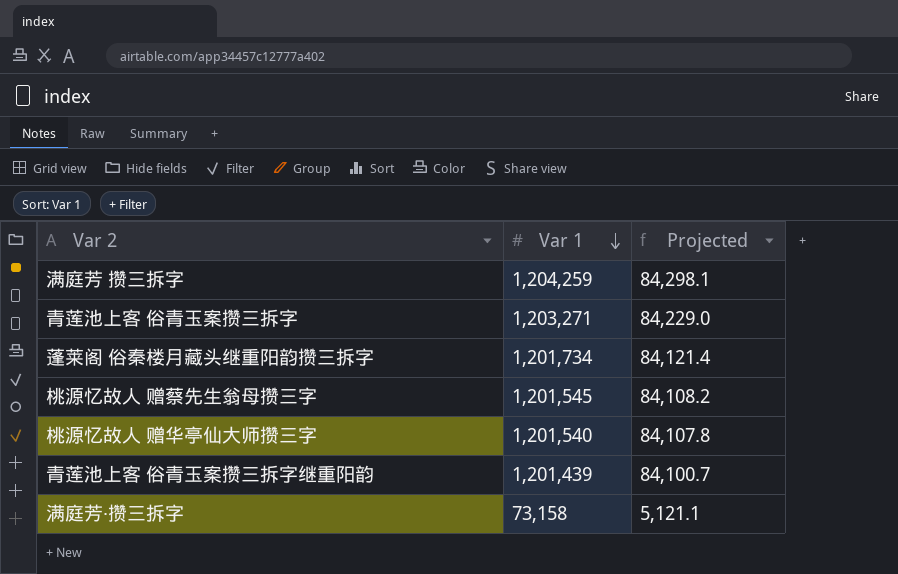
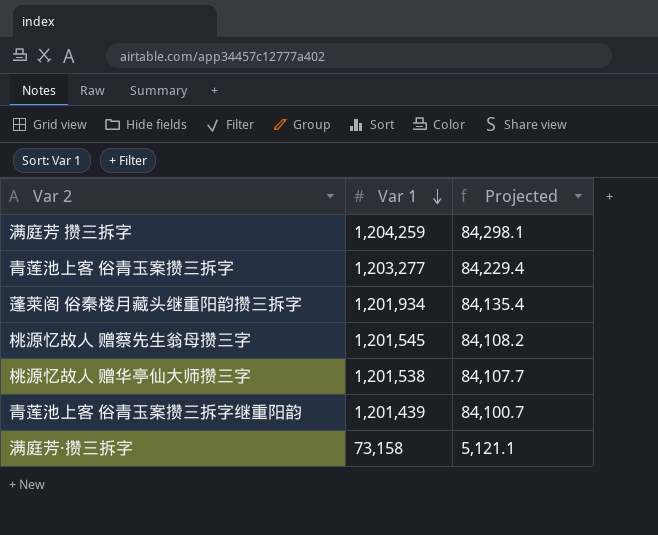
青莲池上客 俗青玉案攒三拆字 | Var 1: 1,203,271 -> 1,203,277
青莲池上客 俗青玉案攒三拆字 | Projected: 84,229.0 -> 84,229.4
蓬莱阁 俗秦楼月藏头继重阳韵攒三拆字 | Var 1: 1,201,734 -> 1,201,934
蓬莱阁 俗秦楼月藏头继重阳韵攒三拆字 | Projected: 84,121.4 -> 84,135.4
桃源忆故人 赠华亭仙大师攒三字 | Var 1: 1,201,540 -> 1,201,538
桃源忆故人 赠华亭仙大师攒三字 | Projected: 84,107.8 -> 84,107.7

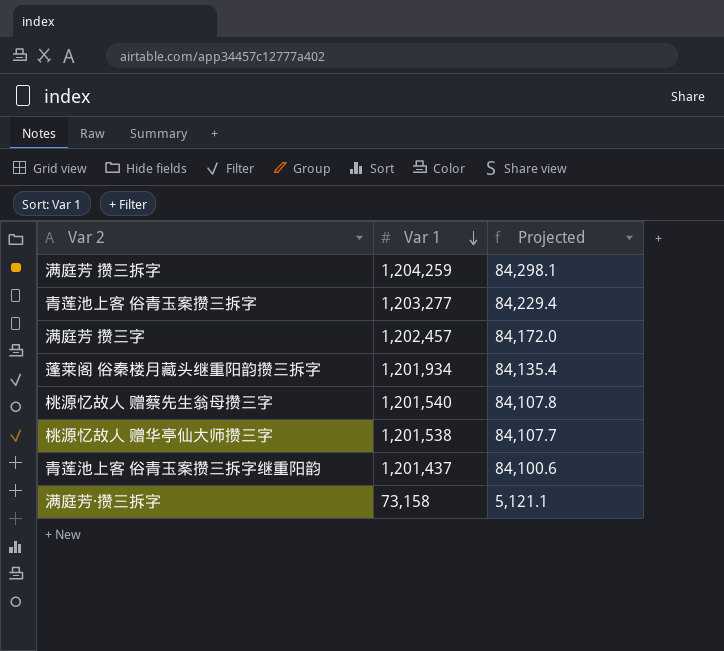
row 满庭芳 攒三字: none -> 1,202,457 | 84,172.0
桃源忆故人 赠蔡先生翁母攒三字 | Var 1: 1,201,545 -> 1,201,540
桃源忆故人 赠蔡先生翁母攒三字 | Projected: 84,108.2 -> 84,107.8
青莲池上客 俗青玉案攒三拆字继重阳韵 | Var 1: 1,201,439 -> 1,201,437
青莲池上客 俗青玉案攒三拆字继重阳韵 | Projected: 84,100.7 -> 84,100.6

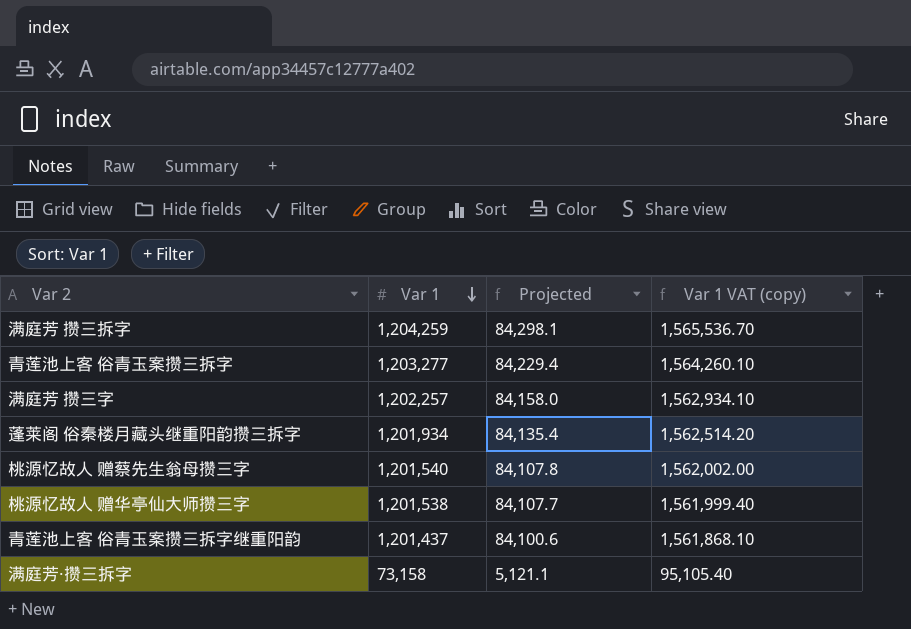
column Var 1 VAT (copy) | formula: none -> [Var 1] * 1.3
满庭芳 攒三字 | Var 1: 1,202,457 -> 1,202,257
满庭芳 攒三字 | Projected: 84,172.0 -> 84,158.0

